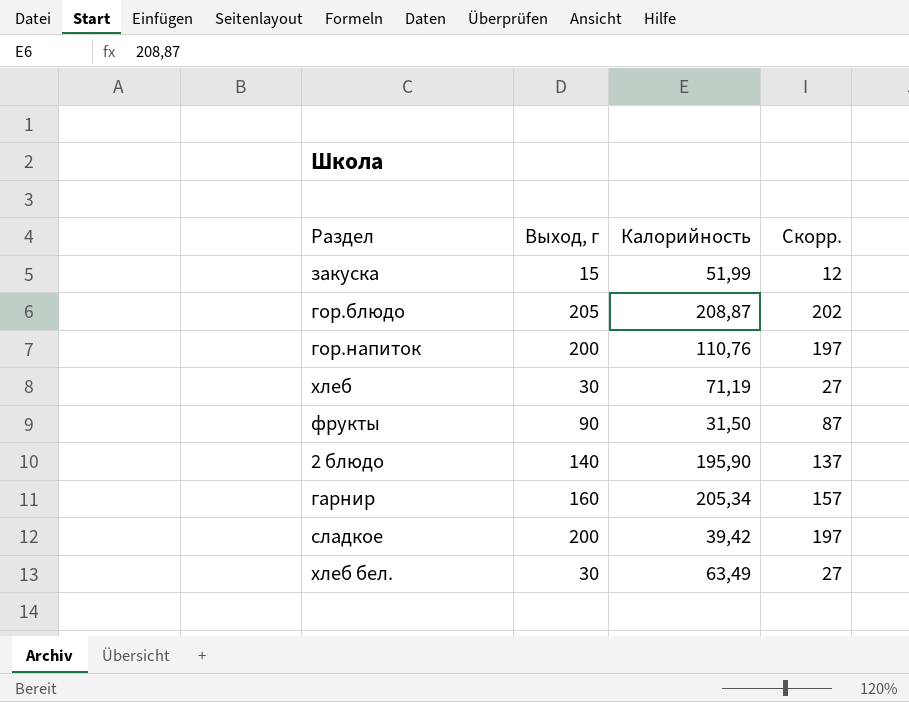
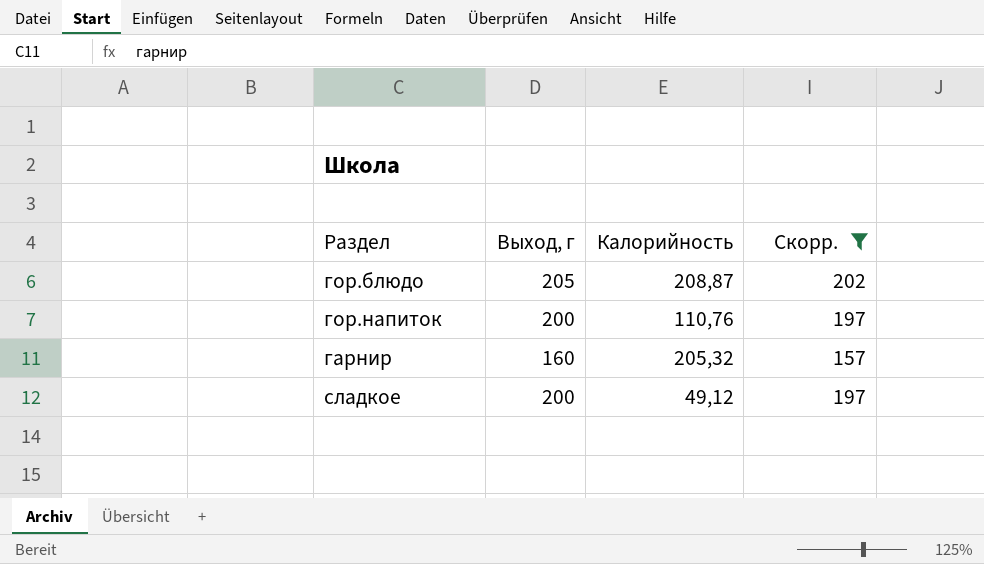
filter: none -> Скорр. >= 157
гарнир | Калорийность: 205,34 -> 205,32
сладкое | Калорийность: 39,42 -> 49,12

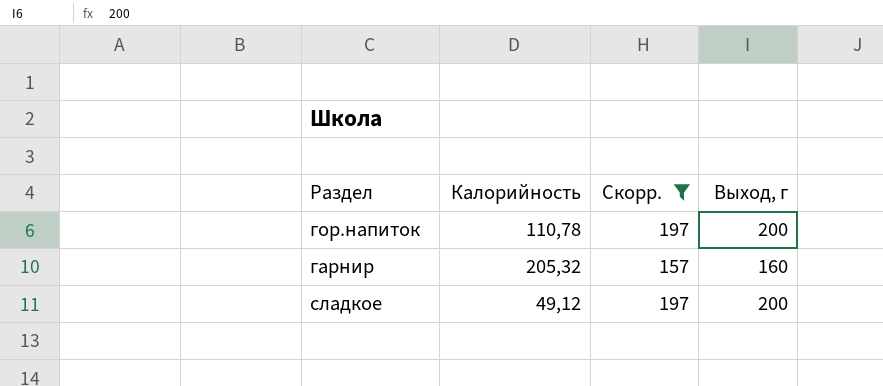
column Выход, г | position: 2 -> 4
row гор.блюдо: 205 | 208,87 | 202 -> none
гор.напиток | Калорийность: 110,76 -> 110,78

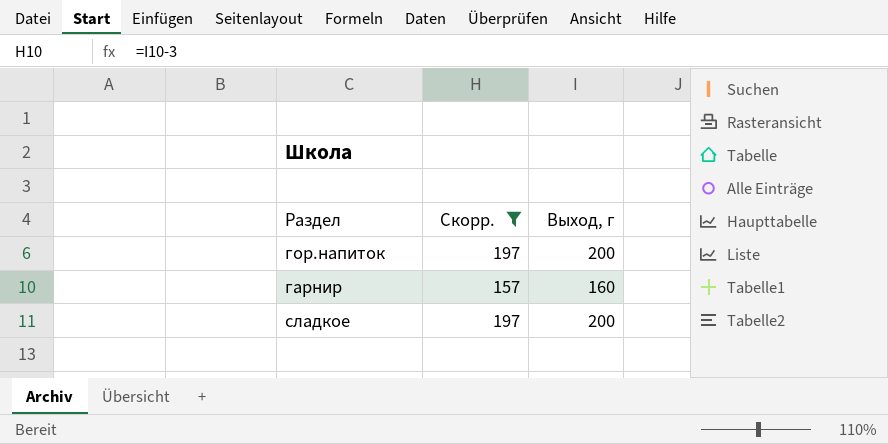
column Калорийность | position: 2 -> none

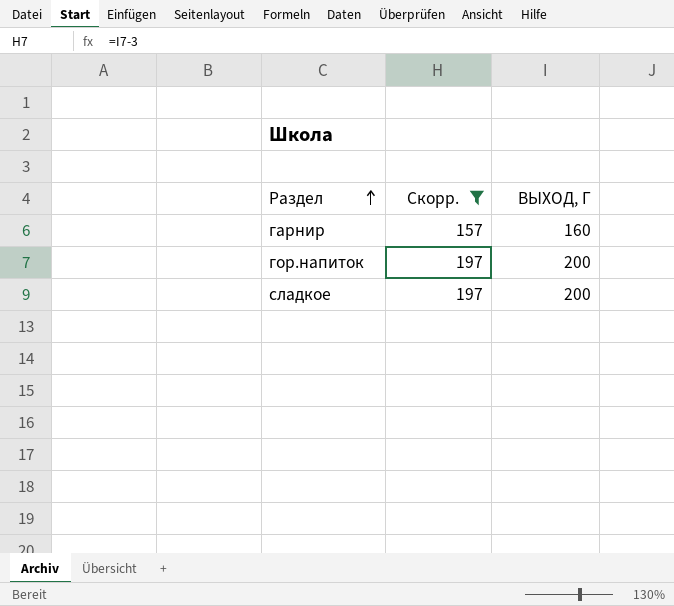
row order: none -> Раздел ascending
column name: Выход, г -> ВЫХОД, Г

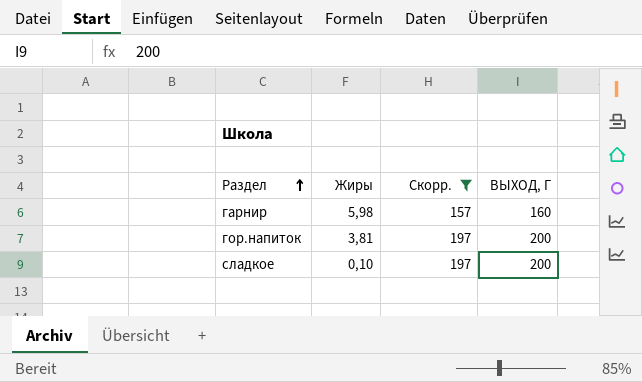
column Жиры | position: none -> 2

